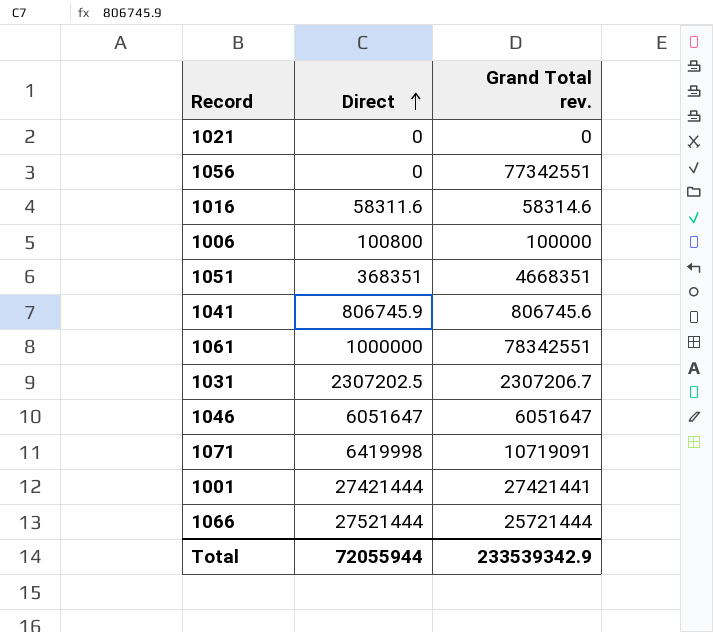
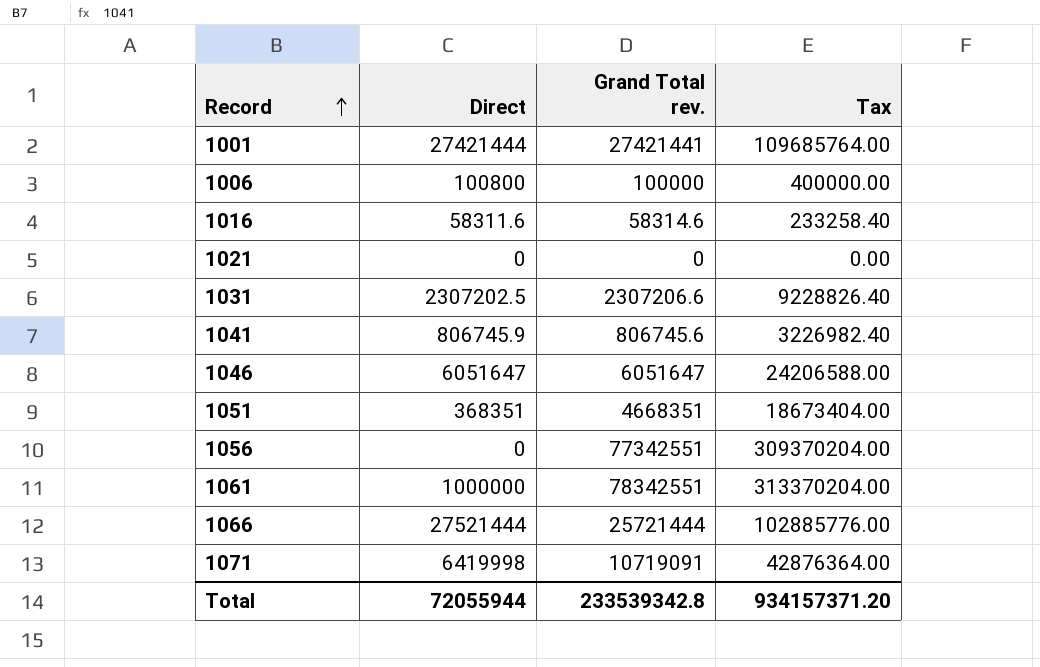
row order: Direct ascending -> Record ascending
column Tax | formula: none -> [Grand Total rev.] * 4
1031 | Grand Total rev.: 2307206.7 -> 2307206.6
Total | Grand Total rev.: 233539342.9 -> 233539342.8

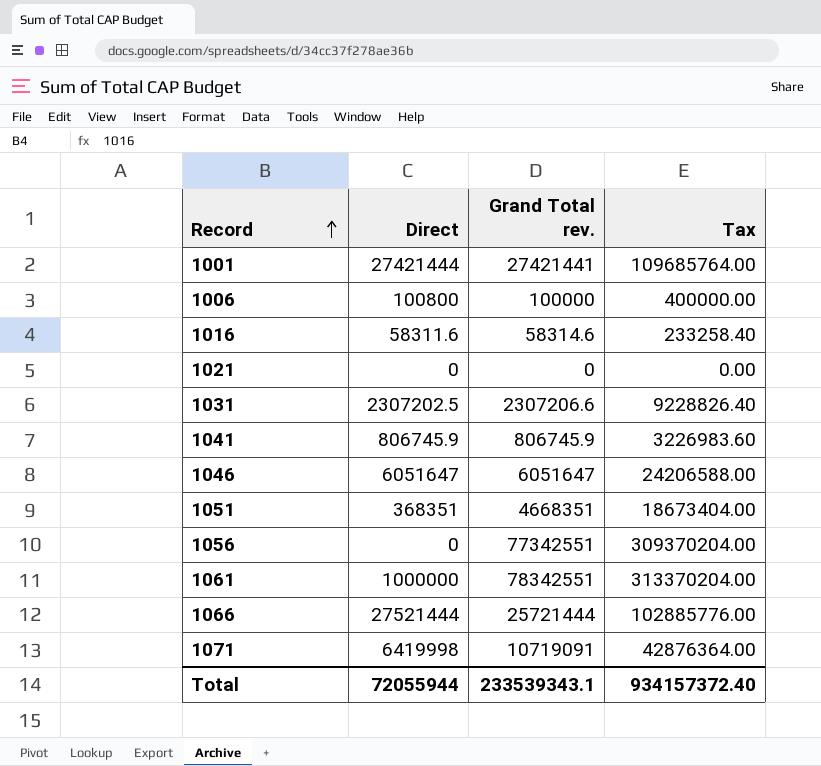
1041 | Grand Total rev.: 806745.6 -> 806745.9
1041 | Tax: 3226982.40 -> 3226983.60
Total | Grand Total rev.: 233539342.8 -> 233539343.1
Total | Tax: 934157371.20 -> 934157372.40

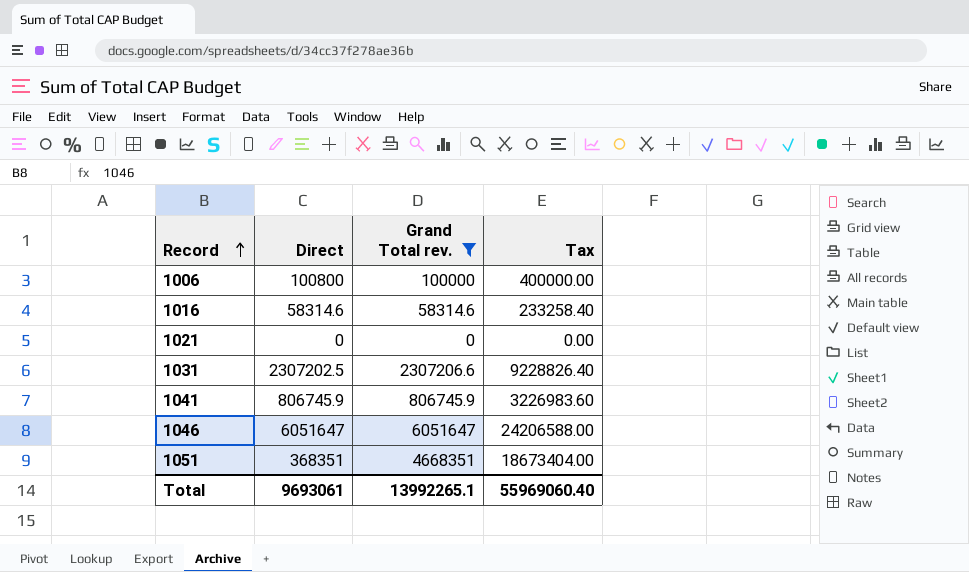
filter: none -> Grand Total rev. <= 6051647
1016 | Direct: 58311.6 -> 58314.6
Total | Direct: 72055944 -> 9693061
Total | Grand Total rev.: 233539343.1 -> 13992265.1
Total | Tax: 934157372.40 -> 55969060.40

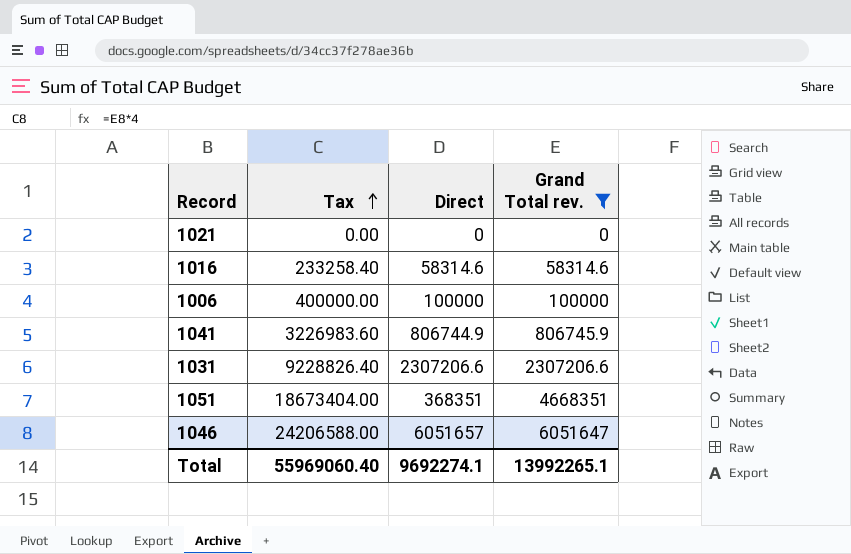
row order: Record ascending -> Tax ascending
column Tax | position: 4 -> 2
1006 | Direct: 100800 -> 100000
1041 | Direct: 806745.9 -> 806744.9
1031 | Direct: 2307202.5 -> 2307206.6
1046 | Direct: 6051647 -> 6051657
Total | Direct: 9693061 -> 9692274.1

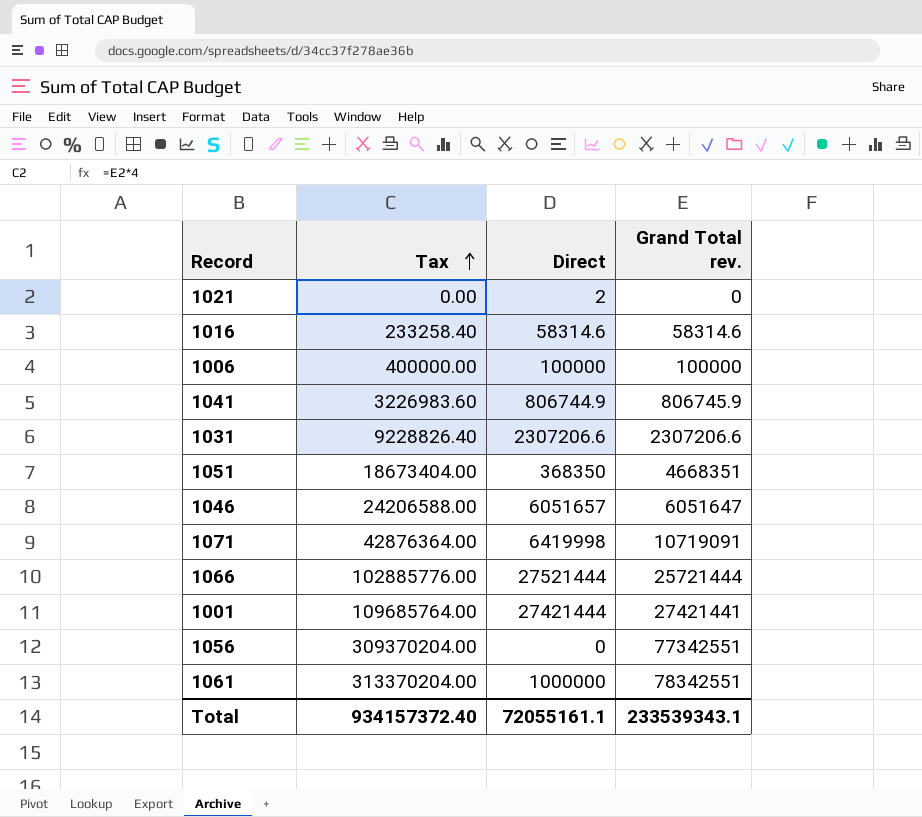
filter: Grand Total rev. <= 6051647 -> none
1021 | Direct: 0 -> 2
1051 | Direct: 368351 -> 368350
Total | Tax: 55969060.40 -> 934157372.40
Total | Direct: 9692274.1 -> 72055161.1
Total | Grand Total rev.: 13992265.1 -> 233539343.1

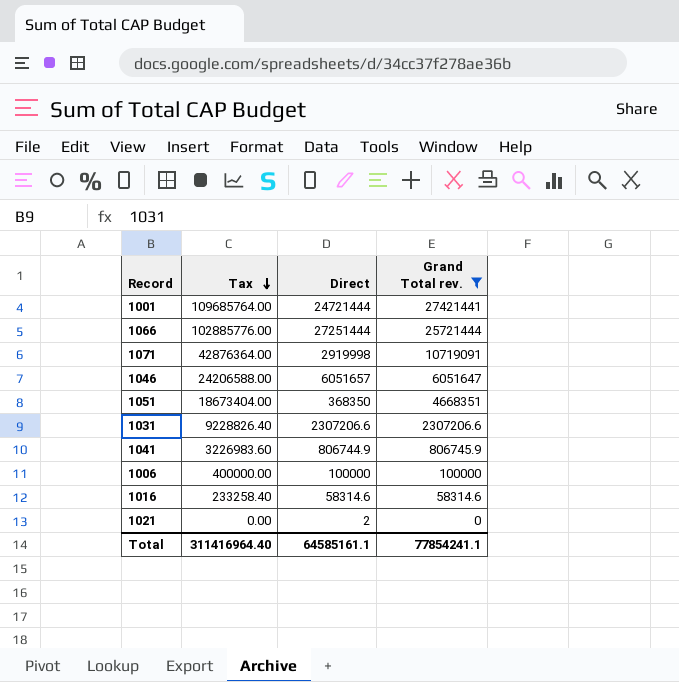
filter: none -> Grand Total rev. <= 27421441
row order: Tax ascending -> Tax descending
1001 | Direct: 27421444 -> 24721444
1066 | Direct: 27521444 -> 27251444
1071 | Direct: 6419998 -> 2919998
Total | Tax: 934157372.40 -> 311416964.40
Total | Direct: 72055161.1 -> 64585161.1
Total | Grand Total rev.: 233539343.1 -> 77854241.1

